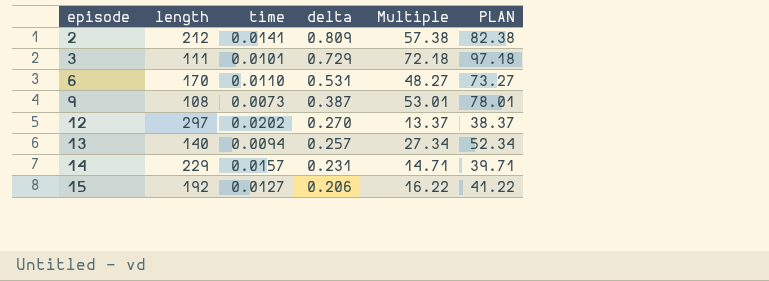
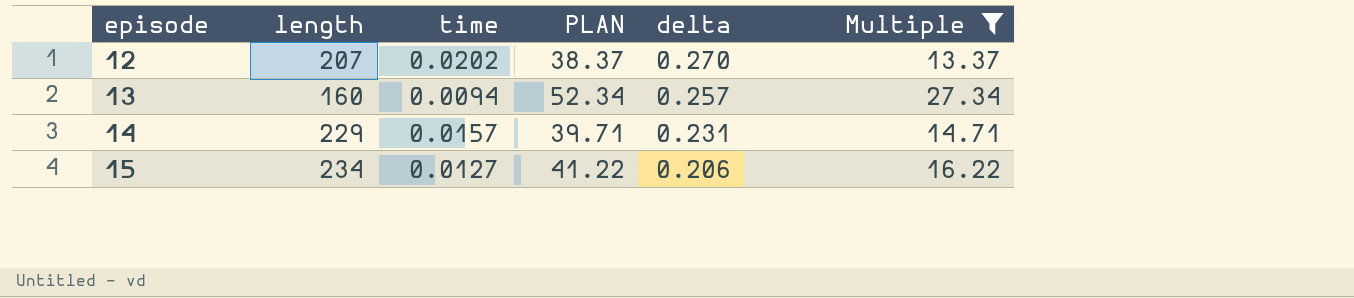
filter: none -> Multiple <= 27.34
column PLAN | position: 6 -> 4
12 | length: 297 -> 207
13 | length: 140 -> 160
15 | length: 192 -> 234

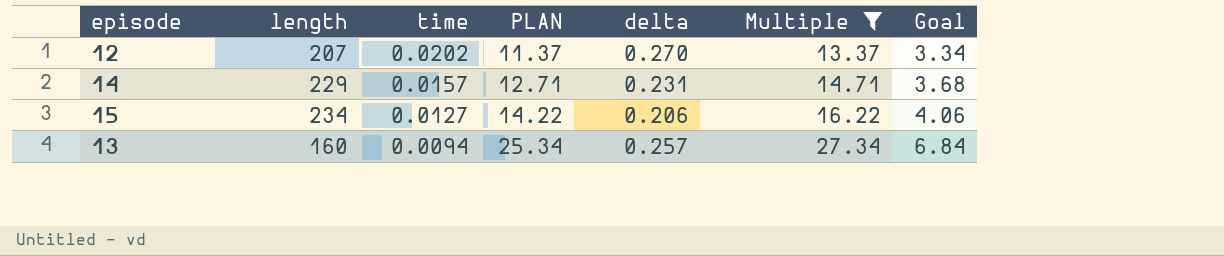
row order: episode ascending -> time descending
column PLAN | formula: [Multiple] + 25 -> [Multiple] - 2
column Goal | formula: none -> [Multiple] * 0.25

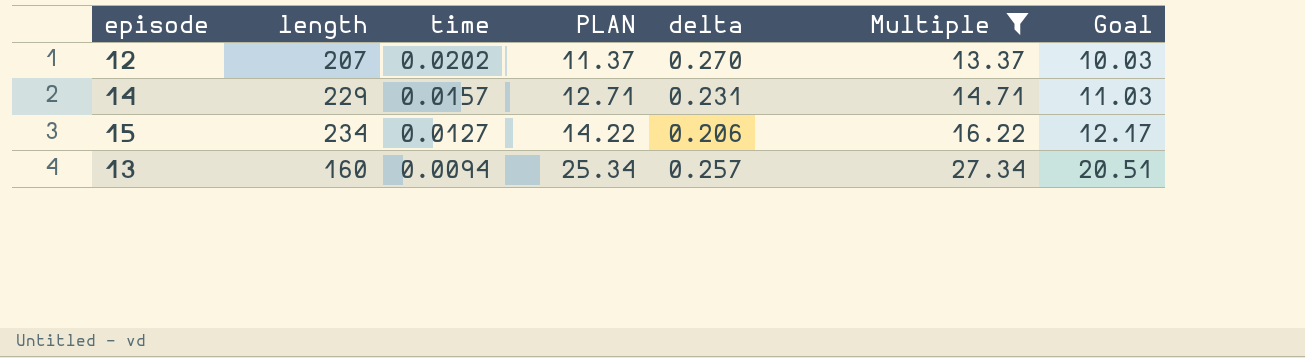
column Goal | formula: [Multiple] * 0.25 -> [Multiple] * 0.75

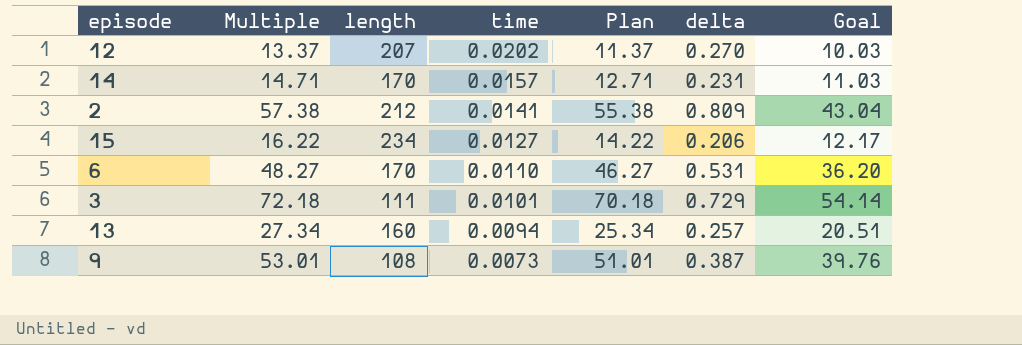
filter: Multiple <= 27.34 -> none
column Multiple | position: 6 -> 2
column name: PLAN -> Plan
14 | length: 229 -> 170

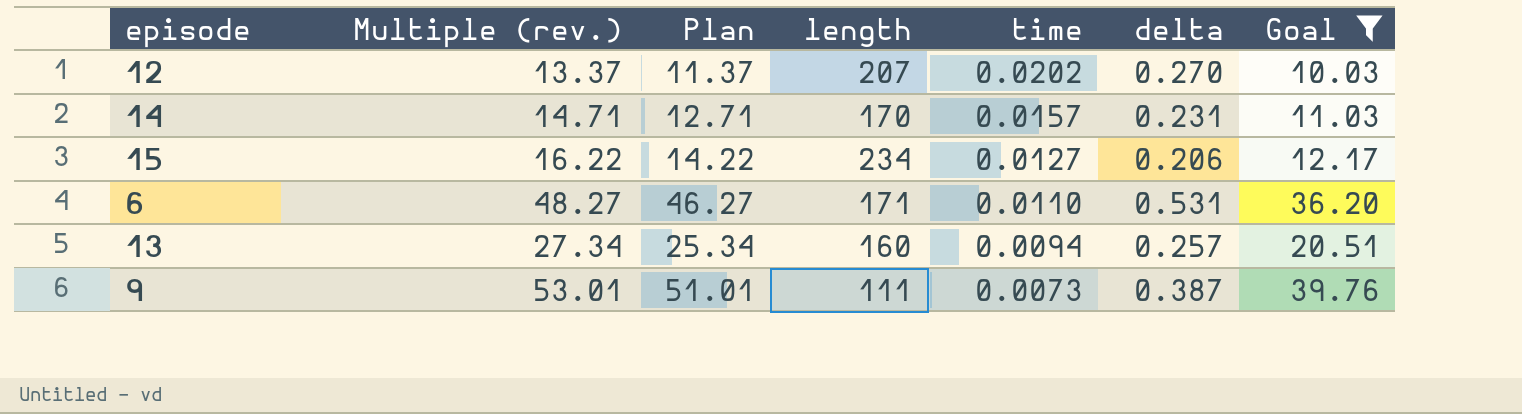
filter: none -> Goal <= 39.76
column name: Multiple -> Multiple (rev.)
column Plan | position: 5 -> 3
6 | length: 170 -> 171
9 | length: 108 -> 111

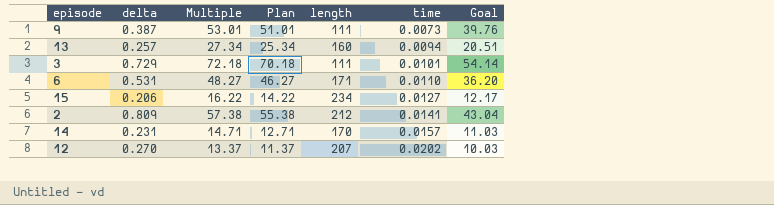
filter: Goal <= 39.76 -> none
row order: time descending -> time ascending
column delta | position: 6 -> 2
column name: Multiple (rev.) -> Multiple

